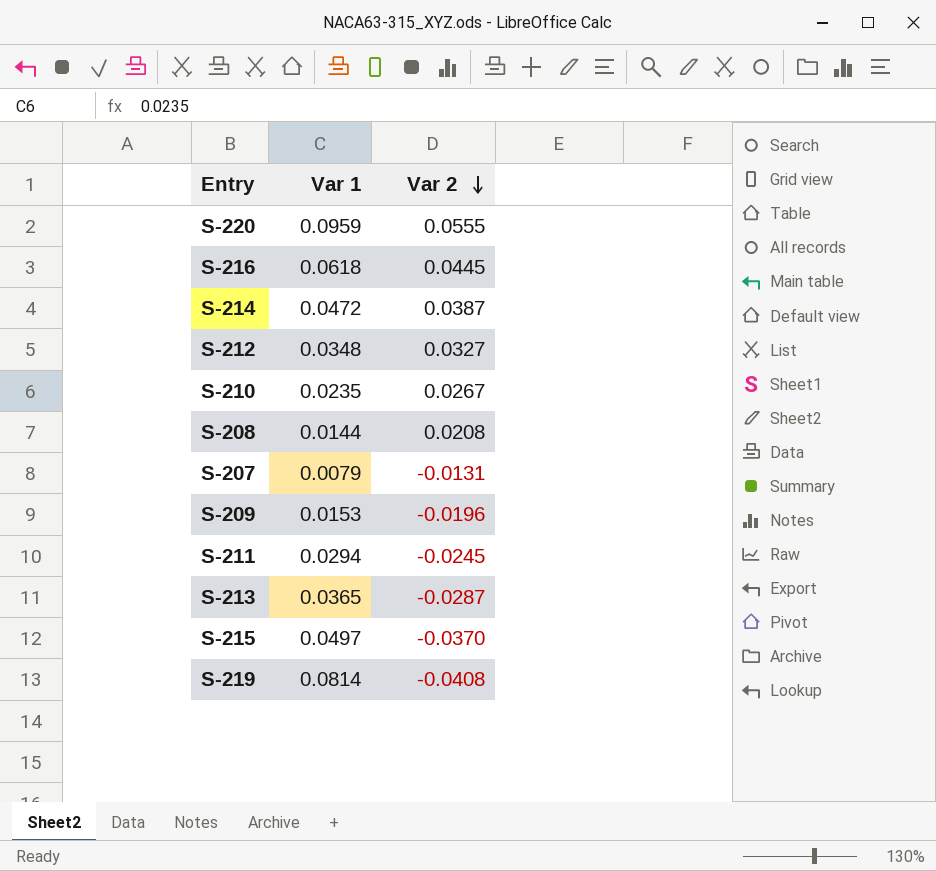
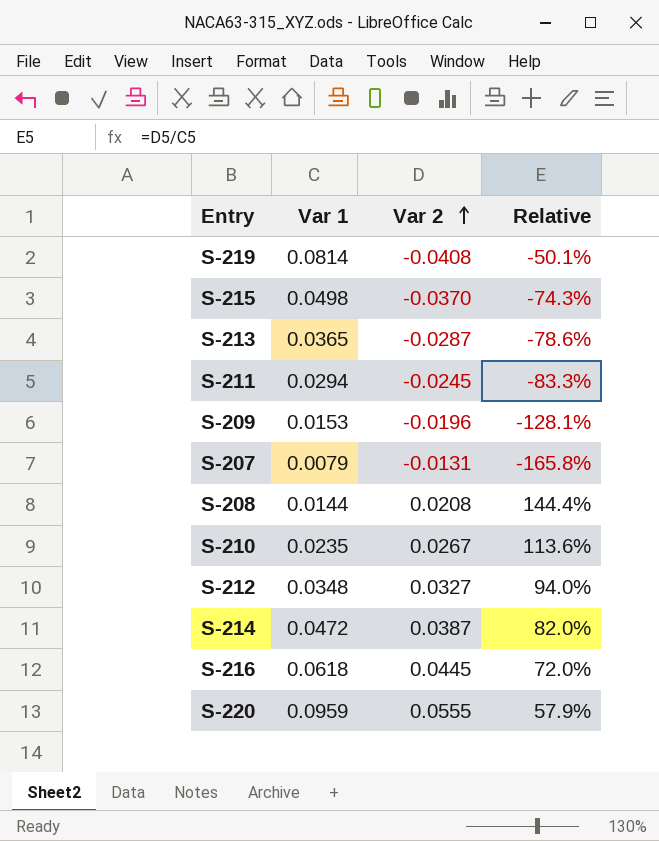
row order: Var 2 descending -> Var 2 ascending
column Relative | formula: none -> [Var 2] / [Var 1]
S-215 | Var 1: 0.0497 -> 0.0498

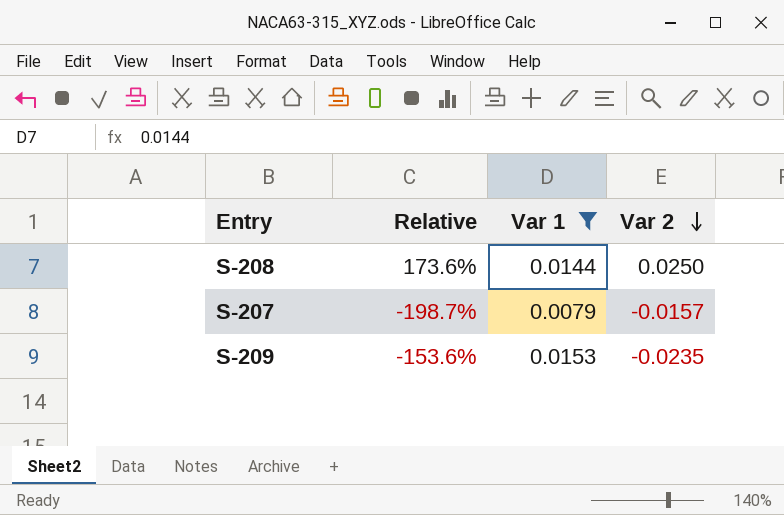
filter: none -> Var 1 <= 0.0153
row order: Var 2 ascending -> Var 2 descending
column Relative | position: 4 -> 2
S-208 | Relative: 144.4% -> 173.6%
S-208 | Var 2: 0.0208 -> 0.0250
S-207 | Relative: -165.8% -> -198.7%
S-207 | Var 2: -0.0131 -> -0.0157
S-209 | Relative: -128.1% -> -153.6%
S-209 | Var 2: -0.0196 -> -0.0235

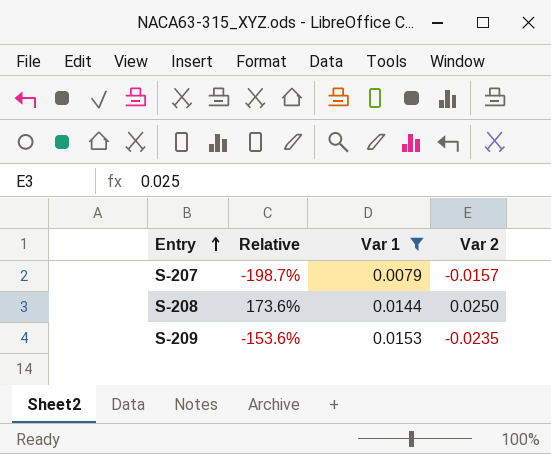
row order: Var 2 descending -> Entry ascending

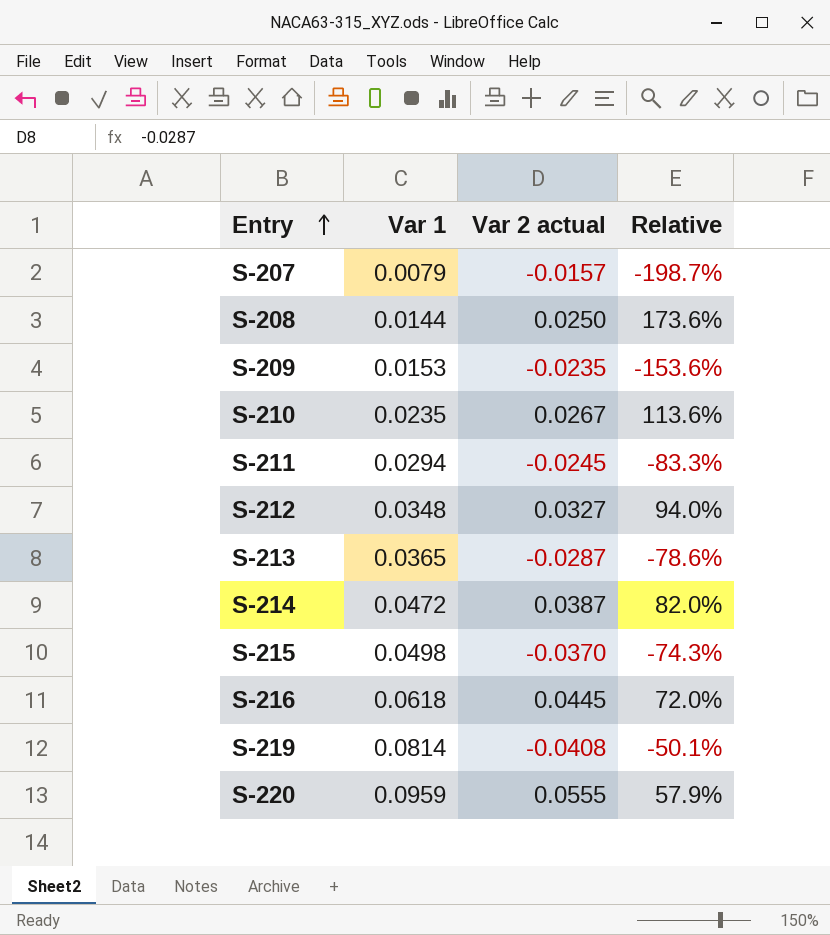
filter: Var 1 <= 0.0153 -> none
column name: Var 2 -> Var 2 actual
column Relative | position: 2 -> 4

